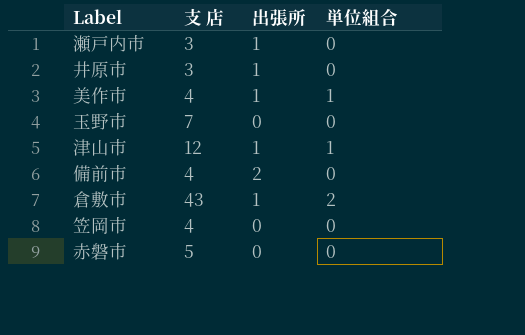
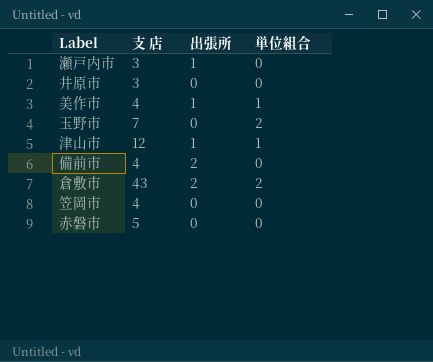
井原市 | 出張所: 1 -> 0
玉野市 | 単位組合: 0 -> 2
倉敷市 | 出張所: 1 -> 2

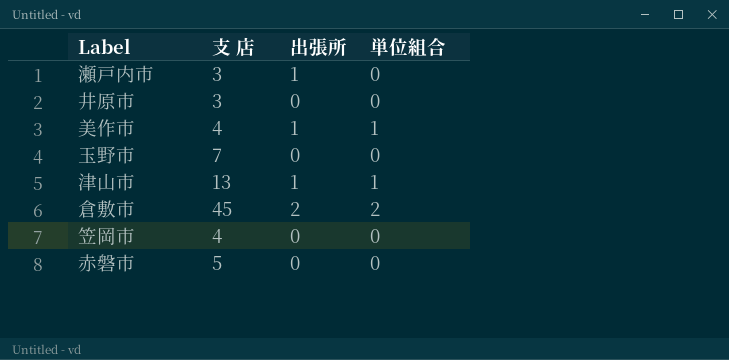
row 備前市: 4 | 2 | 0 -> none
玉野市 | 単位組合: 2 -> 0
津山市 | 支 店: 12 -> 13
倉敷市 | 支 店: 43 -> 45

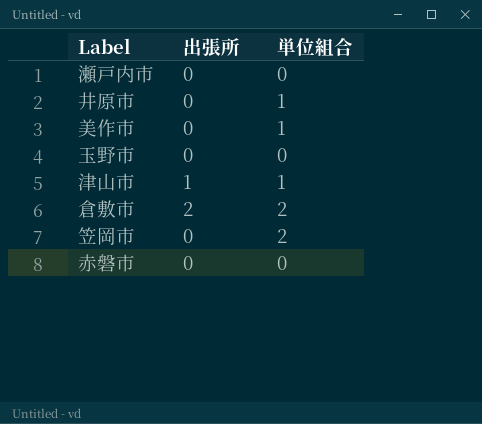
column 支 店 | position: 2 -> none
瀬戸内市 | 出張所: 1 -> 0
井原市 | 単位組合: 0 -> 1
美作市 | 出張所: 1 -> 0
笠岡市 | 単位組合: 0 -> 2

